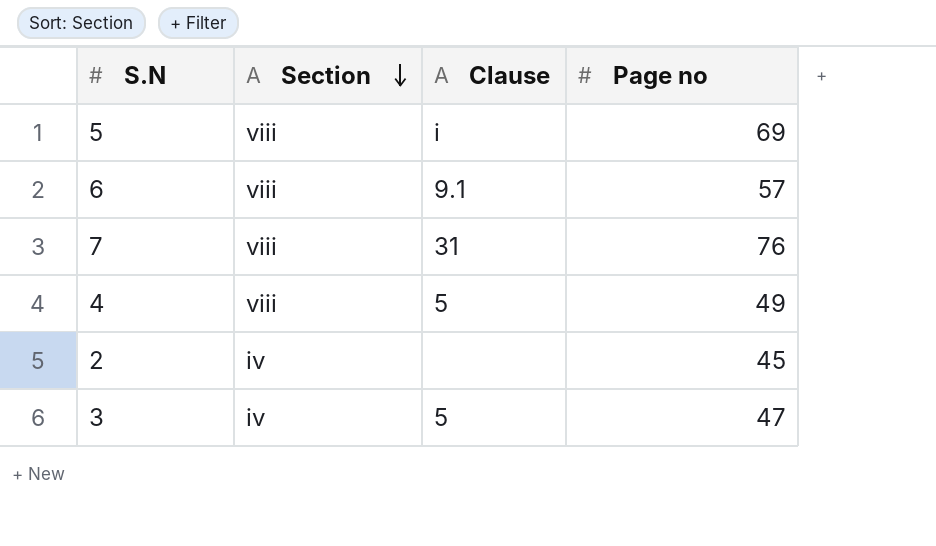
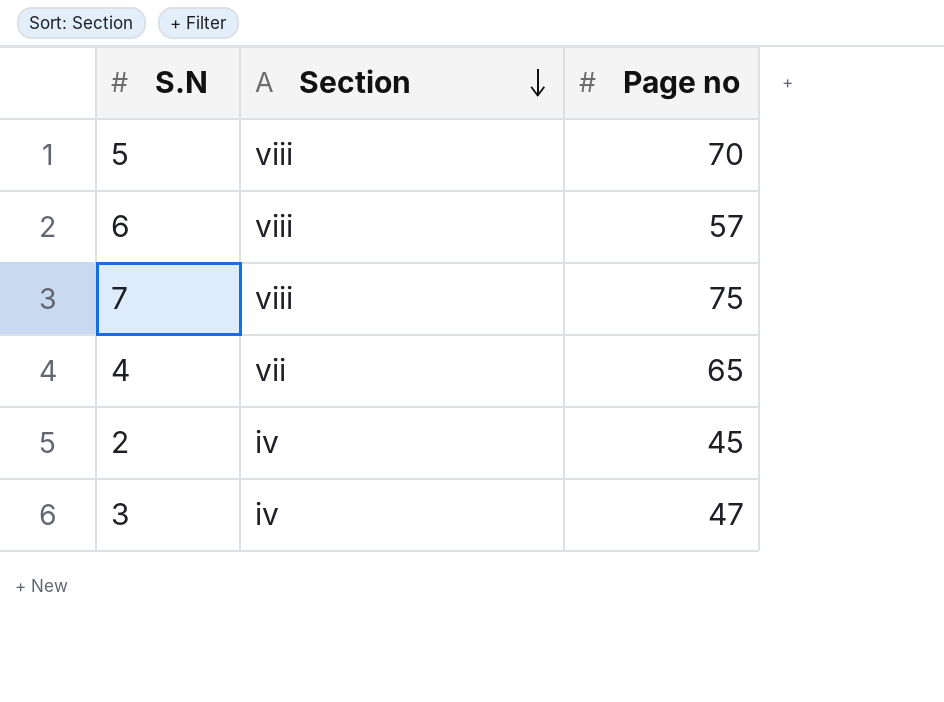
column Clause | position: 3 -> none
5 | Page no: 69 -> 70
7 | Page no: 76 -> 75
4 | Section: viii -> vii
4 | Page no: 49 -> 65

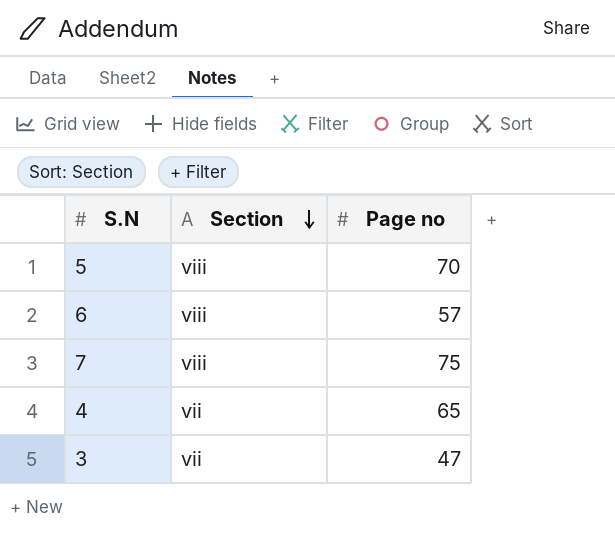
row 2: iv | 45 -> none
3 | Section: iv -> vii

